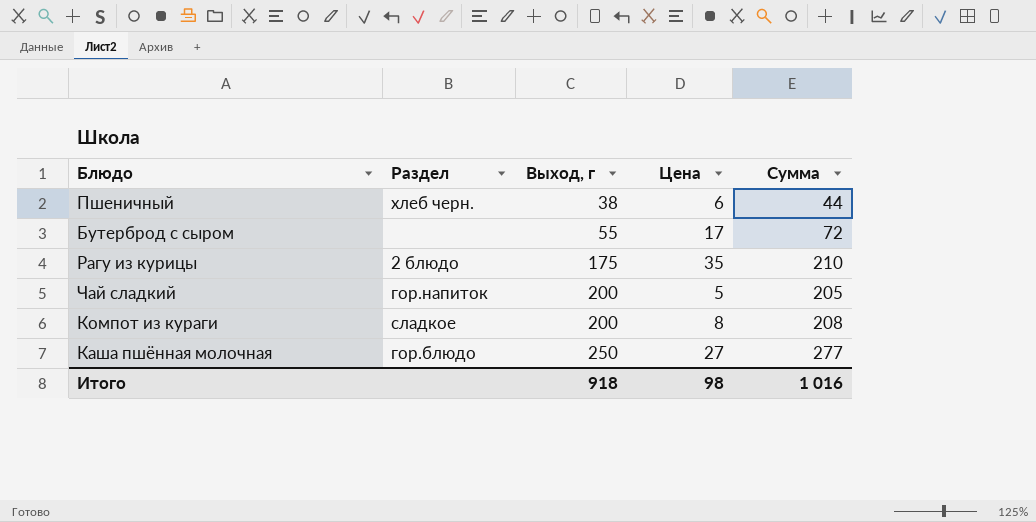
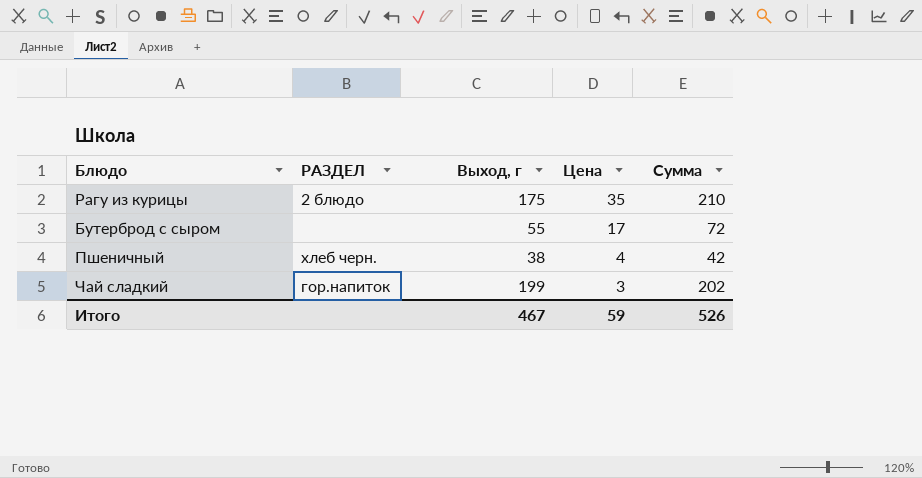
row order: Выход, г ascending -> Цена descending
column name: Раздел -> РАЗДЕЛ
row Компот из кураги: сладкое | 200 | 8 | 208 -> none
row Каша пшённая молочная: гор.блюдо | 250 | 27 | 277 -> none
Пшеничный | Цена: 6 -> 4
Пшеничный | Сумма: 44 -> 42
Чай сладкий | Выход, г: 200 -> 199
Чай сладкий | Цена: 5 -> 3
Чай сладкий | Сумма: 205 -> 202
Итого | Выход, г: 918 -> 467
Итого | Цена: 98 -> 59
Итого | Сумма: 1 016 -> 526

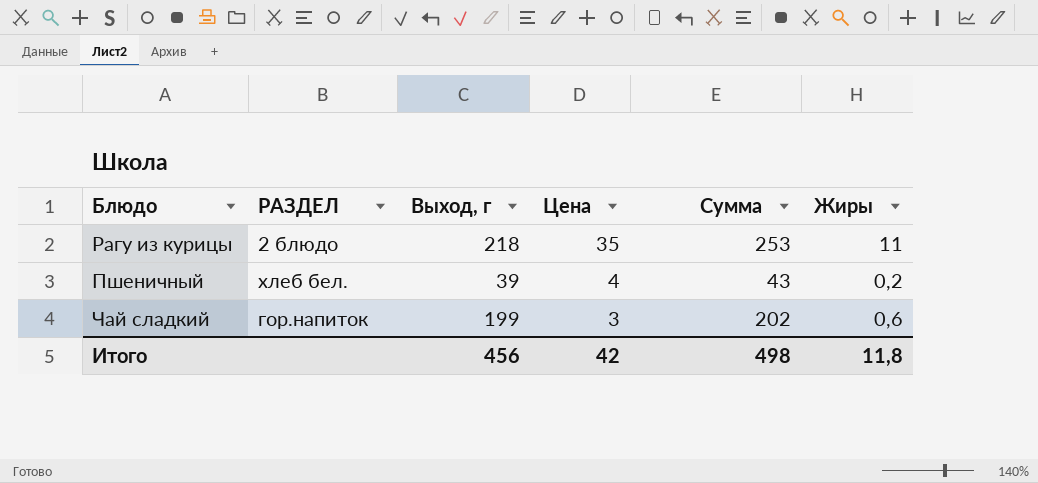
column Жиры | position: none -> 6
row Бутерброд с сыром: none | 55 | 17 | 72 -> none
Рагу из курицы | Выход, г: 175 -> 218
Рагу из курицы | Сумма: 210 -> 253
Пшеничный | РАЗДЕЛ: хлеб черн. -> хлеб бел.
Пшеничный | Выход, г: 38 -> 39
Пшеничный | Сумма: 42 -> 43
Итого | Выход, г: 467 -> 456
Итого | Цена: 59 -> 42
Итого | Сумма: 526 -> 498

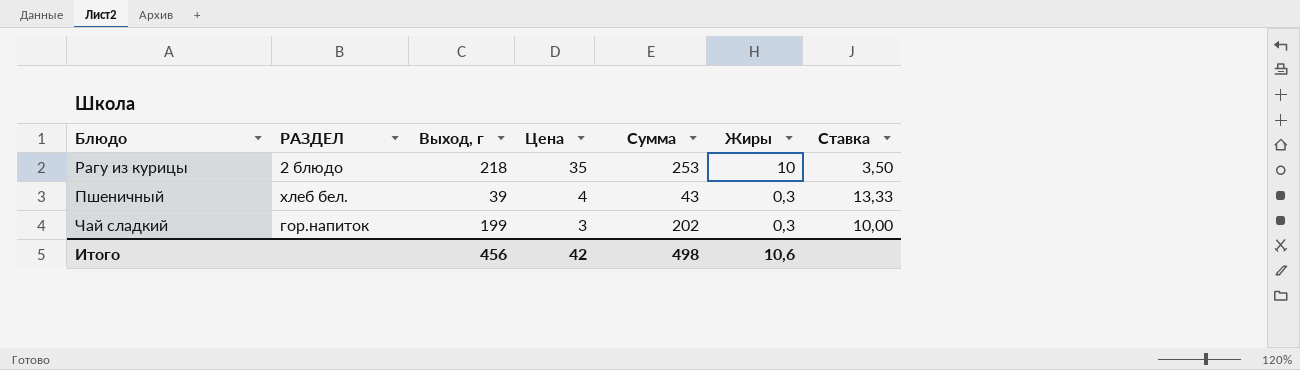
column Ставка | formula: none -> [Цена] / [Жиры]
Рагу из курицы | Жиры: 11 -> 10
Пшеничный | Жиры: 0,2 -> 0,3
Чай сладкий | Жиры: 0,6 -> 0,3
Итого | Жиры: 11,8 -> 10,6

